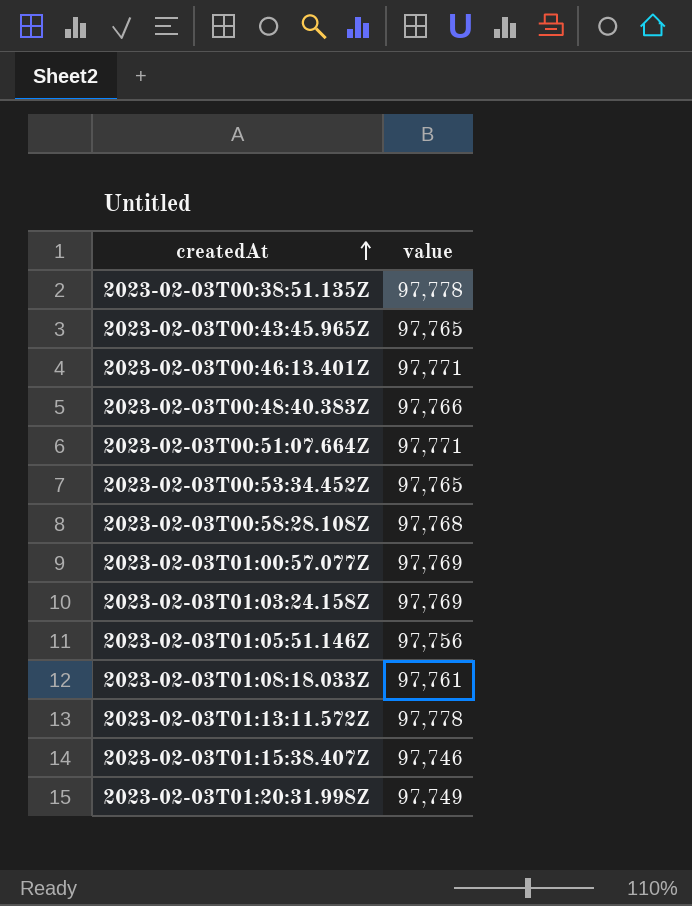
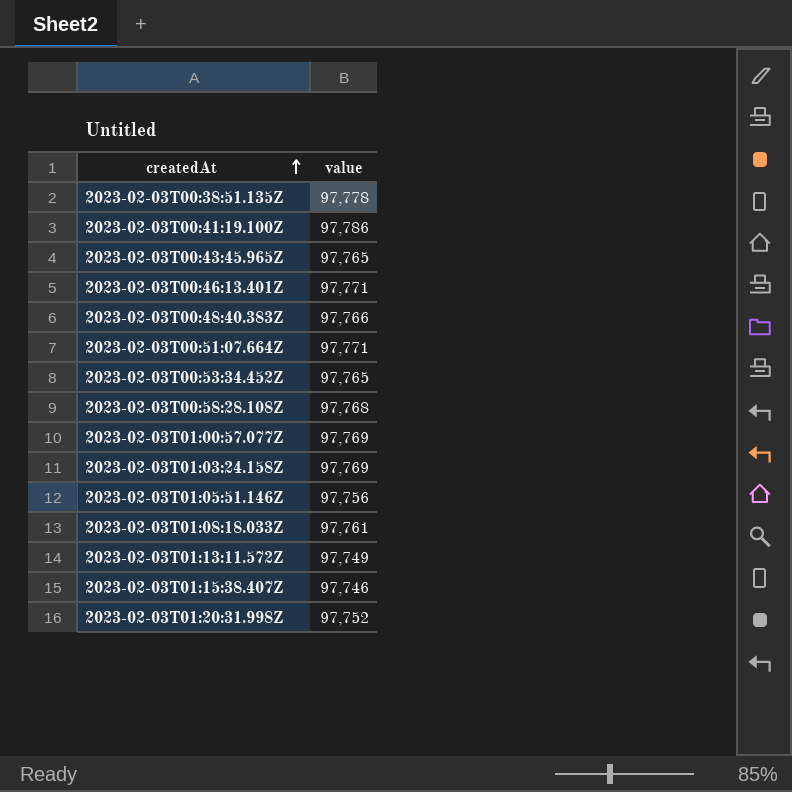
row 2023-02-03T00:41:19.100Z: none -> 97,786
2023-02-03T01:13:11.572Z | value: 97,778 -> 97,749
2023-02-03T01:20:31.998Z | value: 97,749 -> 97,752

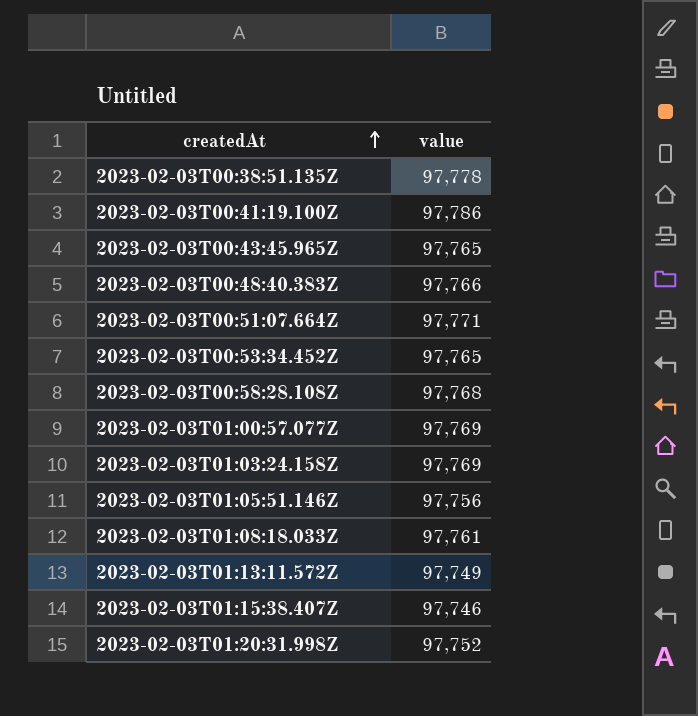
row 2023-02-03T00:46:13.401Z: 97,771 -> none

